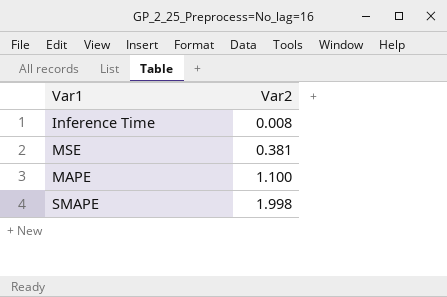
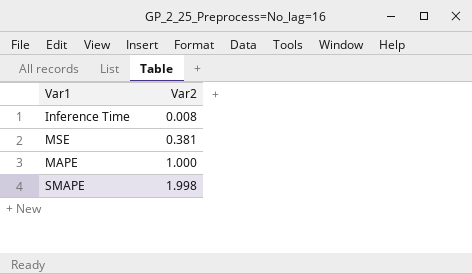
MAPE | Var2: 1.100 -> 1.000

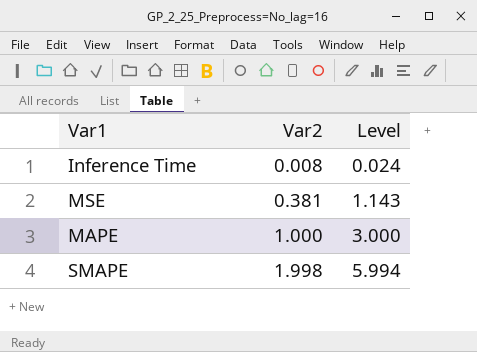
column Level | formula: none -> [Var2] * 3

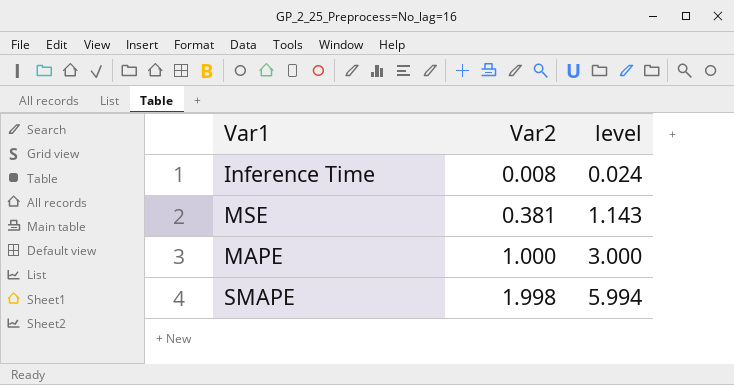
column name: Level -> level

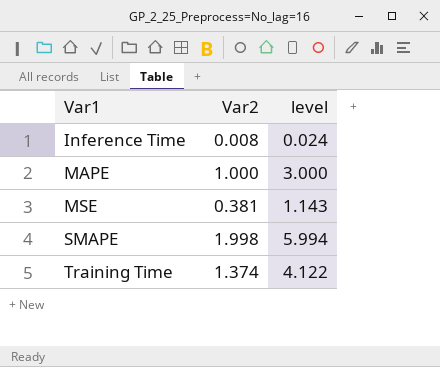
row order: Var2 ascending -> Var1 ascending
row Training Time: none -> 1.374 | 4.122

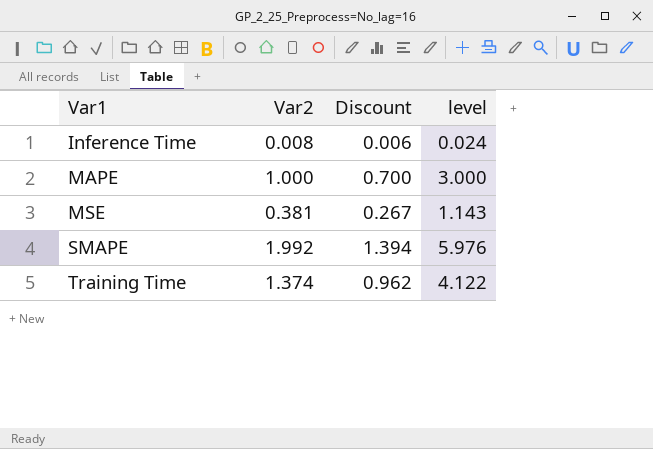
column Discount | formula: none -> [Var2] * 0.7
SMAPE | Var2: 1.998 -> 1.992
SMAPE | level: 5.994 -> 5.976

